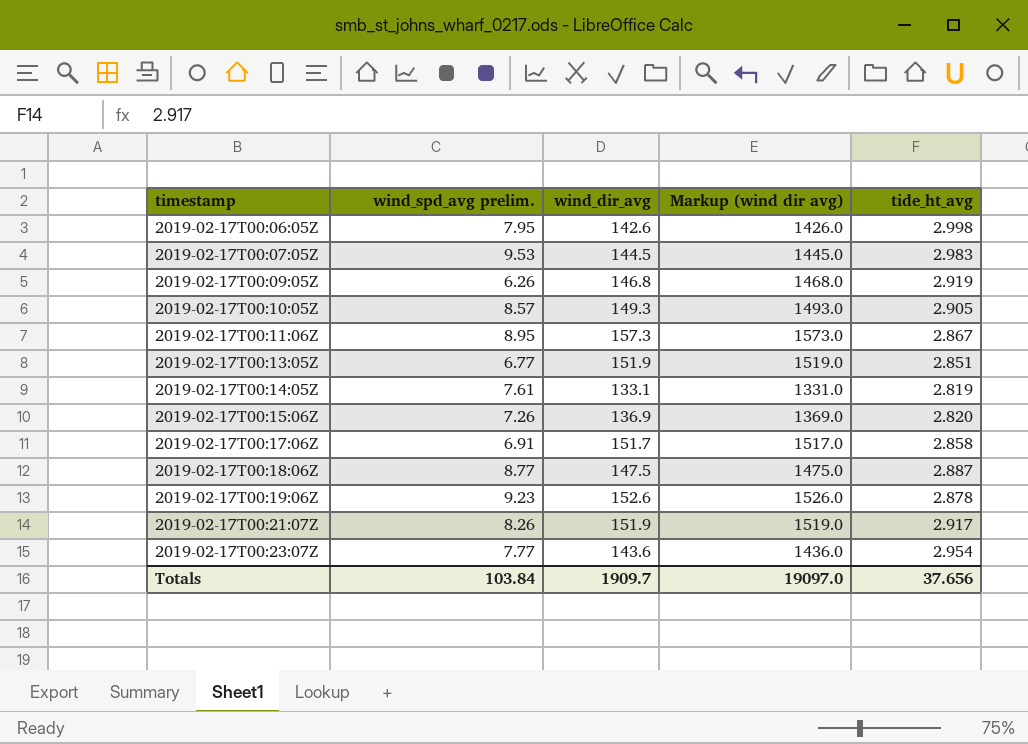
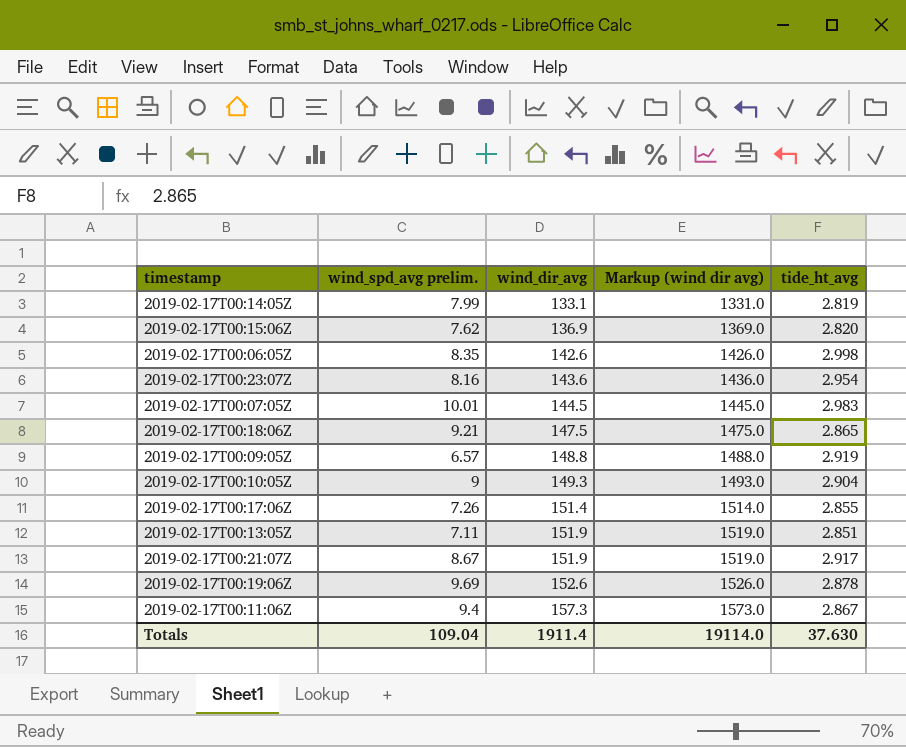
row order: timestamp ascending -> wind_dir_avg ascending
2019-02-17T00:14:05Z | wind_spd_avg prelim.: 7.61 -> 7.99
2019-02-17T00:15:06Z | wind_spd_avg prelim.: 7.26 -> 7.62
2019-02-17T00:06:05Z | wind_spd_avg prelim.: 7.95 -> 8.35
2019-02-17T00:23:07Z | wind_spd_avg prelim.: 7.77 -> 8.16
2019-02-17T00:07:05Z | wind_spd_avg prelim.: 9.53 -> 10.01
2019-02-17T00:18:06Z | wind_spd_avg prelim.: 8.77 -> 9.21
2019-02-17T00:18:06Z | tide_ht_avg: 2.887 -> 2.865
2019-02-17T00:09:05Z | wind_spd_avg prelim.: 6.26 -> 6.57
2019-02-17T00:09:05Z | wind_dir_avg: 146.8 -> 148.8
2019-02-17T00:09:05Z | Markup (wind dir avg): 1468.0 -> 1488.0
2019-02-17T00:10:05Z | wind_spd_avg prelim.: 8.57 -> 9
2019-02-17T00:10:05Z | tide_ht_avg: 2.905 -> 2.904
2019-02-17T00:17:06Z | wind_spd_avg prelim.: 6.91 -> 7.26
2019-02-17T00:17:06Z | wind_dir_avg: 151.7 -> 151.4
2019-02-17T00:17:06Z | Markup (wind dir avg): 1517.0 -> 1514.0
2019-02-17T00:17:06Z | tide_ht_avg: 2.858 -> 2.855
2019-02-17T00:13:05Z | wind_spd_avg prelim.: 6.77 -> 7.11
2019-02-17T00:21:07Z | wind_spd_avg prelim.: 8.26 -> 8.67
2019-02-17T00:19:06Z | wind_spd_avg prelim.: 9.23 -> 9.69
2019-02-17T00:11:06Z | wind_spd_avg prelim.: 8.95 -> 9.4
Totals | wind_spd_avg prelim.: 103.84 -> 109.04
Totals | wind_dir_avg: 1909.7 -> 1911.4
Totals | Markup (wind dir avg): 19097.0 -> 19114.0
Totals | tide_ht_avg: 37.656 -> 37.630

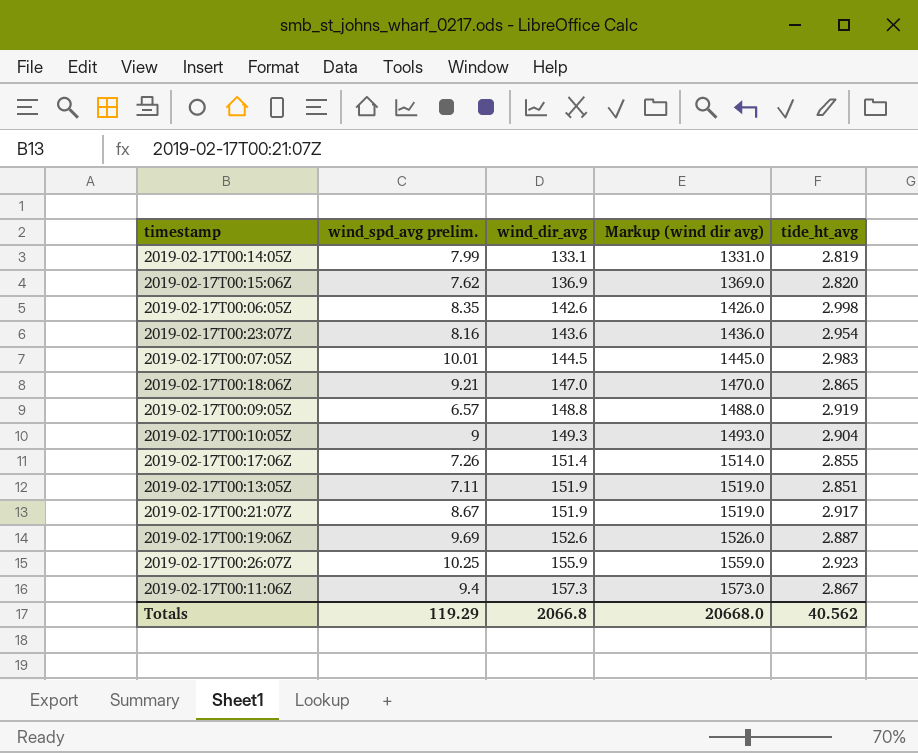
2019-02-17T00:18:06Z | wind_dir_avg: 147.5 -> 147.0
2019-02-17T00:18:06Z | Markup (wind dir avg): 1475.0 -> 1470.0
2019-02-17T00:19:06Z | tide_ht_avg: 2.878 -> 2.887
row 2019-02-17T00:26:07Z: none -> 10.25 | 155.9 | 1559.0 | 2.923
Totals | wind_spd_avg prelim.: 109.04 -> 119.29
Totals | wind_dir_avg: 1911.4 -> 2066.8
Totals | Markup (wind dir avg): 19114.0 -> 20668.0
Totals | tide_ht_avg: 37.630 -> 40.562

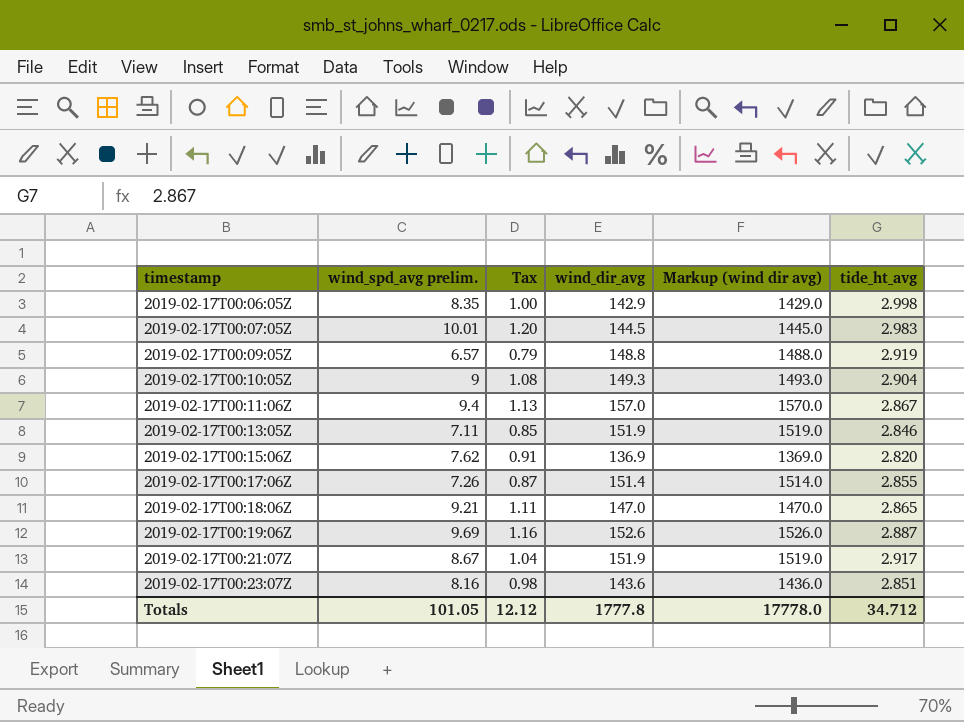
row order: wind_dir_avg ascending -> timestamp ascending
column Tax | formula: none -> [wind_spd_avg prelim.] * 0.12
row 2019-02-17T00:14:05Z: 7.99 | 133.1 | 1331.0 | 2.819 -> none
row 2019-02-17T00:26:07Z: 10.25 | 155.9 | 1559.0 | 2.923 -> none
2019-02-17T00:06:05Z | wind_dir_avg: 142.6 -> 142.9
2019-02-17T00:06:05Z | Markup (wind dir avg): 1426.0 -> 1429.0
2019-02-17T00:11:06Z | wind_dir_avg: 157.3 -> 157.0
2019-02-17T00:11:06Z | Markup (wind dir avg): 1573.0 -> 1570.0
2019-02-17T00:13:05Z | tide_ht_avg: 2.851 -> 2.846
2019-02-17T00:23:07Z | tide_ht_avg: 2.954 -> 2.851
Totals | wind_spd_avg prelim.: 119.29 -> 101.05
Totals | wind_dir_avg: 2066.8 -> 1777.8
Totals | Markup (wind dir avg): 20668.0 -> 17778.0
Totals | tide_ht_avg: 40.562 -> 34.712

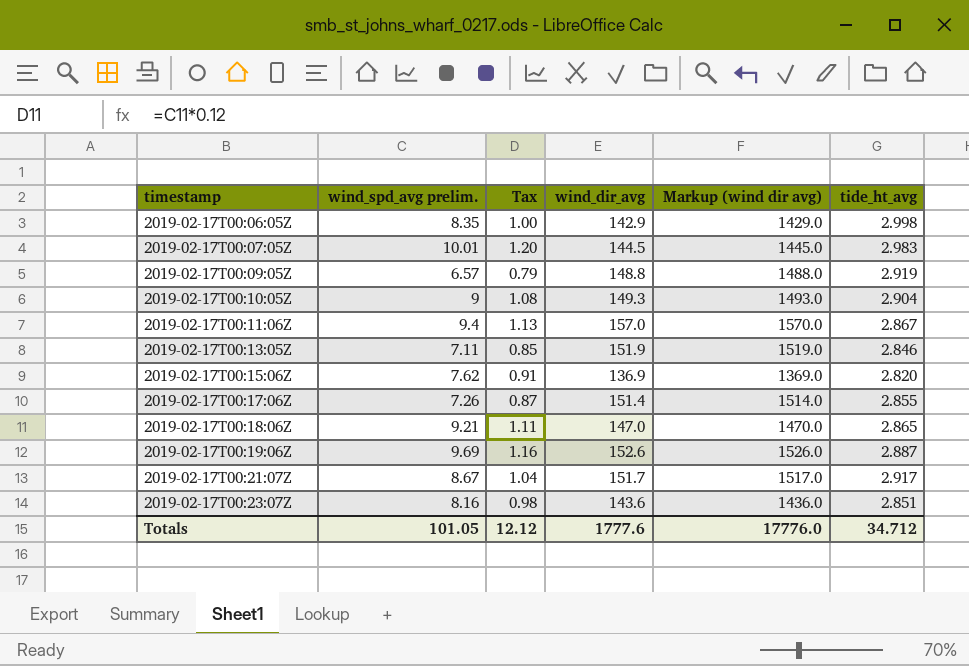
2019-02-17T00:21:07Z | wind_dir_avg: 151.9 -> 151.7
2019-02-17T00:21:07Z | Markup (wind dir avg): 1519.0 -> 1517.0
Totals | wind_dir_avg: 1777.8 -> 1777.6
Totals | Markup (wind dir avg): 17778.0 -> 17776.0

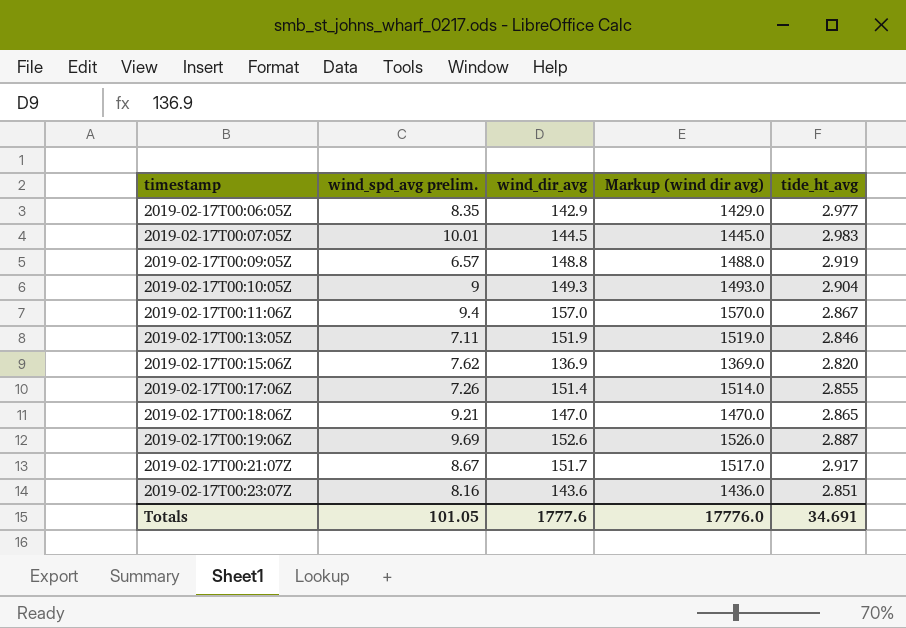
column Tax | formula: [wind_spd_avg prelim.] * 0.12 -> none
2019-02-17T00:06:05Z | tide_ht_avg: 2.998 -> 2.977
Totals | tide_ht_avg: 34.712 -> 34.691

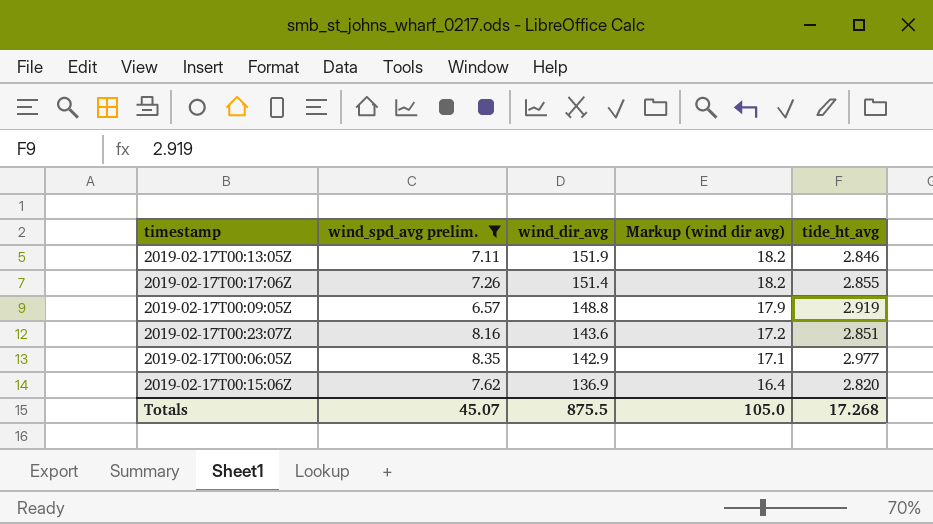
filter: none -> wind_spd_avg prelim. <= 8.35
row order: timestamp ascending -> wind_dir_avg descending
column Markup (wind dir avg) | formula: [wind_dir_avg] * 10 -> [wind_dir_avg] * 0.12
Totals | wind_spd_avg prelim.: 101.05 -> 45.07
Totals | wind_dir_avg: 1777.6 -> 875.5
Totals | Markup (wind dir avg): 17776.0 -> 105.0
Totals | tide_ht_avg: 34.691 -> 17.268

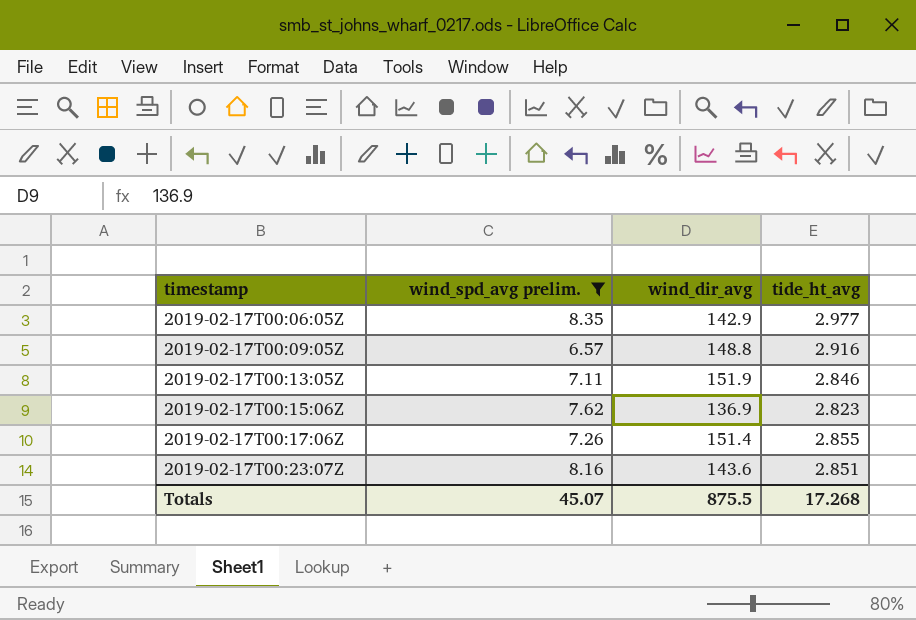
row order: wind_dir_avg descending -> timestamp ascending
column Markup (wind dir avg) | formula: [wind_dir_avg] * 0.12 -> none
2019-02-17T00:09:05Z | tide_ht_avg: 2.919 -> 2.916
2019-02-17T00:15:06Z | tide_ht_avg: 2.820 -> 2.823

